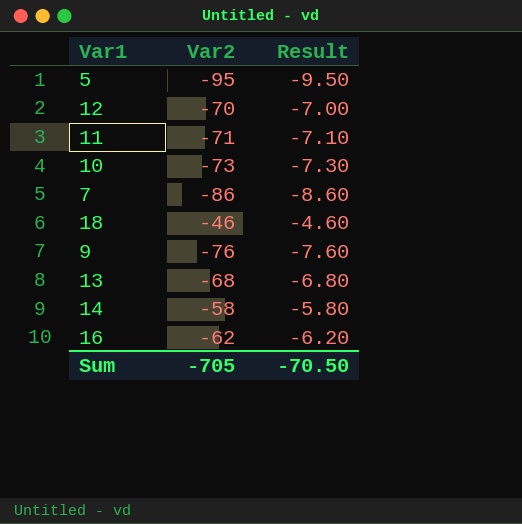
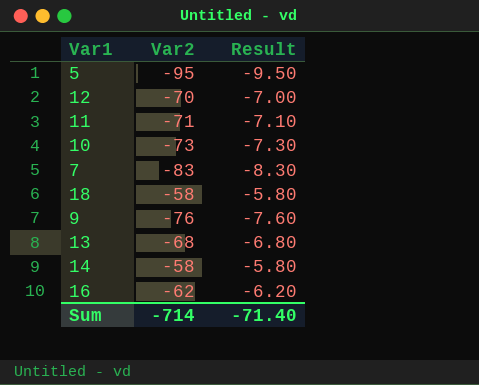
7 | Var2: -86 -> -83
7 | Result: -8.60 -> -8.30
18 | Var2: -46 -> -58
18 | Result: -4.60 -> -5.80
Sum | Var2: -705 -> -714
Sum | Result: -70.50 -> -71.40

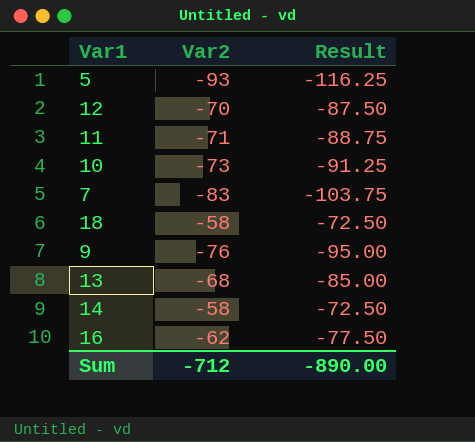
column Result | formula: [Var2] * 0.1 -> [Var2] * 1.25
5 | Var2: -95 -> -93
Sum | Var2: -714 -> -712
Sum | Result: -71.40 -> -890.00

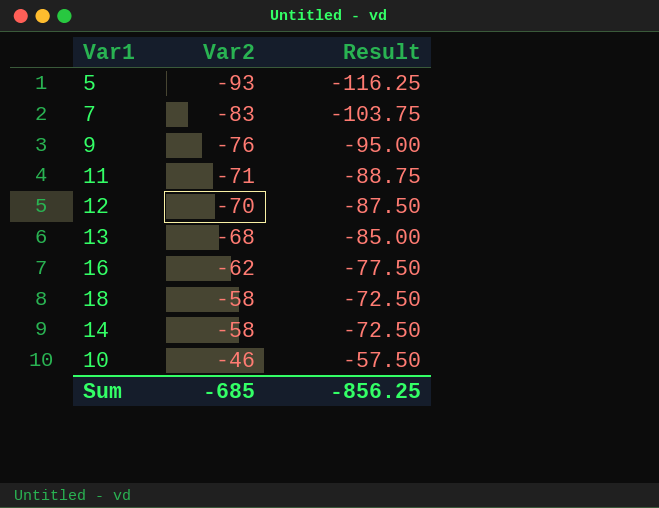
row order: none -> Var2 ascending
10 | Var2: -73 -> -46
10 | Result: -91.25 -> -57.50
Sum | Var2: -712 -> -685
Sum | Result: -890.00 -> -856.25

